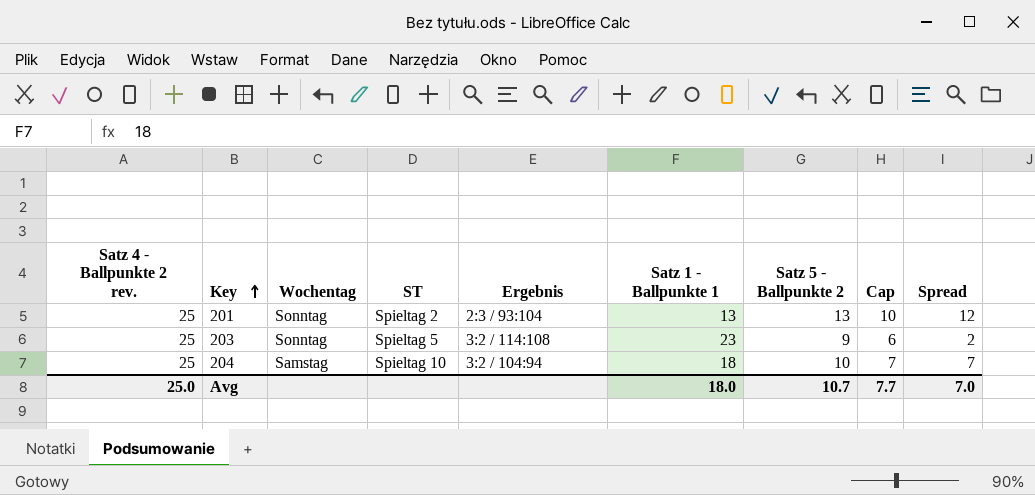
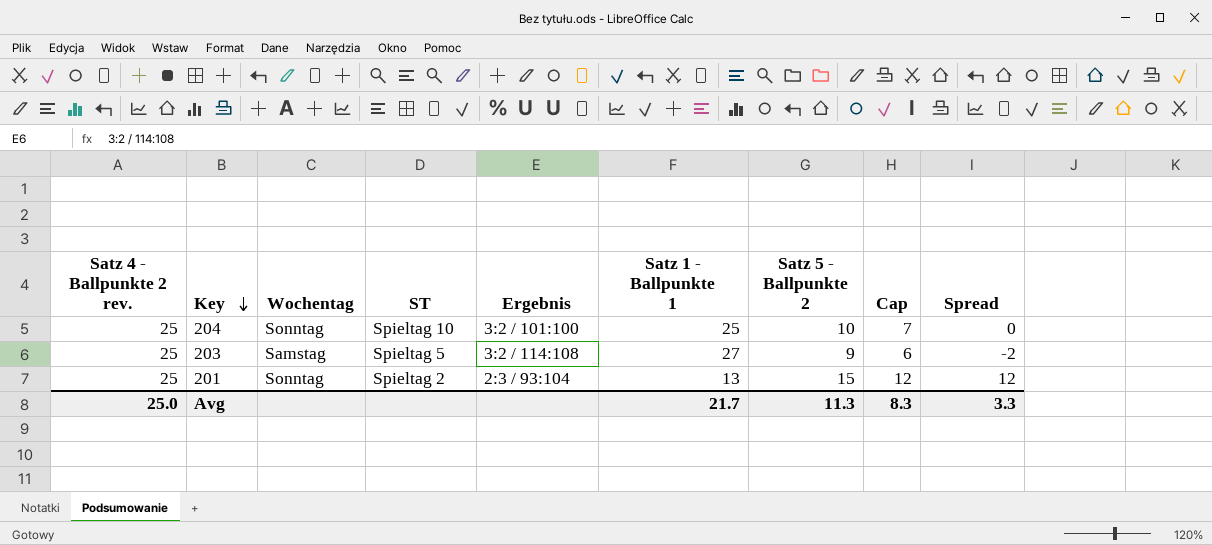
row order: Key ascending -> Key descending
204 | Wochentag: Samstag -> Sonntag
204 | Ergebnis: 3:2 / 104:94 -> 3:2 / 101:100
204 | Satz 1 - Ballpunkte 1: 18 -> 25
204 | Spread: 7 -> 0
203 | Wochentag: Sonntag -> Samstag
203 | Satz 1 - Ballpunkte 1: 23 -> 27
203 | Spread: 2 -> -2
201 | Satz 5 - Ballpunkte 2: 13 -> 15
201 | Cap: 10 -> 12
Avg | Satz 1 - Ballpunkte 1: 18.0 -> 21.7
Avg | Satz 5 - Ballpunkte 2: 10.7 -> 11.3
Avg | Cap: 7.7 -> 8.3
Avg | Spread: 7.0 -> 3.3

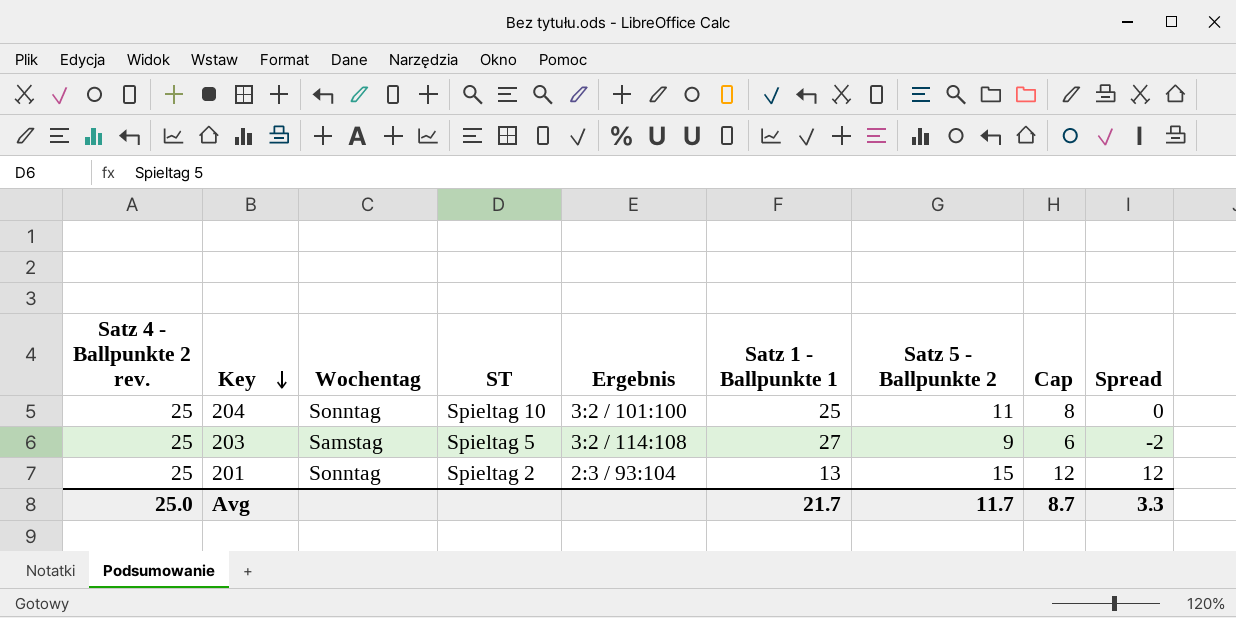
204 | Satz 5 - Ballpunkte 2: 10 -> 11
204 | Cap: 7 -> 8
Avg | Satz 5 - Ballpunkte 2: 11.3 -> 11.7
Avg | Cap: 8.3 -> 8.7

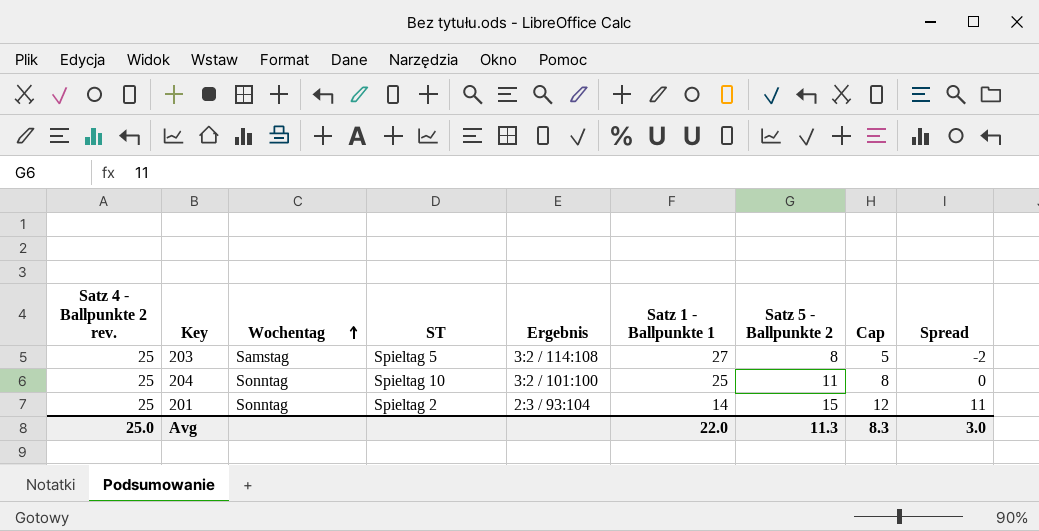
row order: Key descending -> Wochentag ascending
203 | Satz 5 - Ballpunkte 2: 9 -> 8
203 | Cap: 6 -> 5
201 | Satz 1 - Ballpunkte 1: 13 -> 14
201 | Spread: 12 -> 11
Avg | Satz 1 - Ballpunkte 1: 21.7 -> 22.0
Avg | Satz 5 - Ballpunkte 2: 11.7 -> 11.3
Avg | Cap: 8.7 -> 8.3
Avg | Spread: 3.3 -> 3.0

